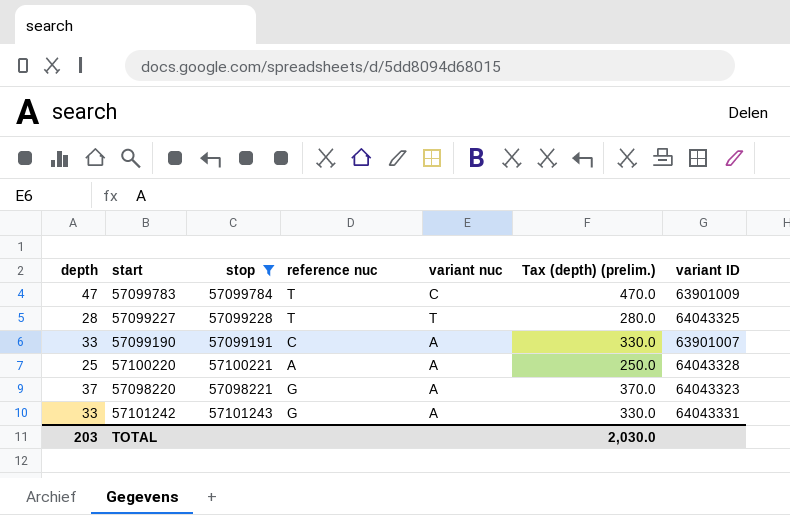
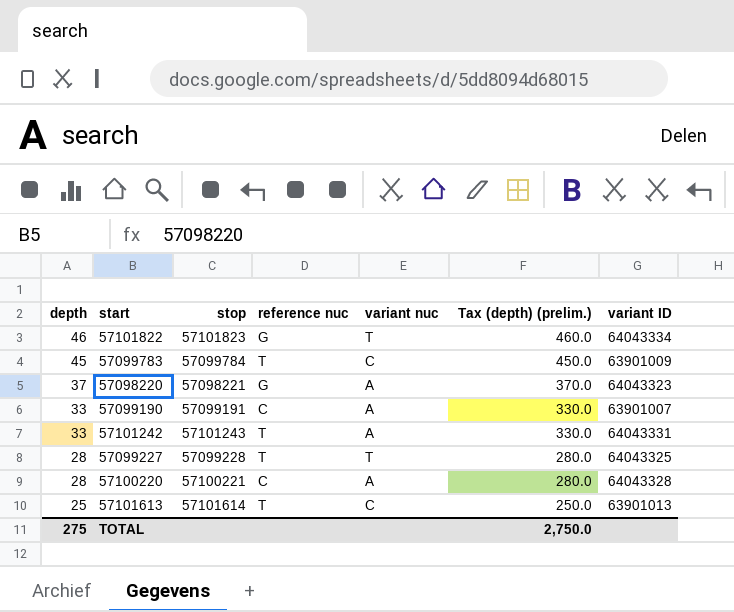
filter: stop <= 57101243 -> none
row order: none -> depth descending
57099783 | depth: 47 -> 45
57099783 | Tax (depth) (prelim.): 470.0 -> 450.0
57101242 | reference nuc: G -> T
57100220 | depth: 25 -> 28
57100220 | reference nuc: A -> C
57100220 | Tax (depth) (prelim.): 250.0 -> 280.0
TOTAL | depth: 203 -> 275
TOTAL | Tax (depth) (prelim.): 2,030.0 -> 2,750.0

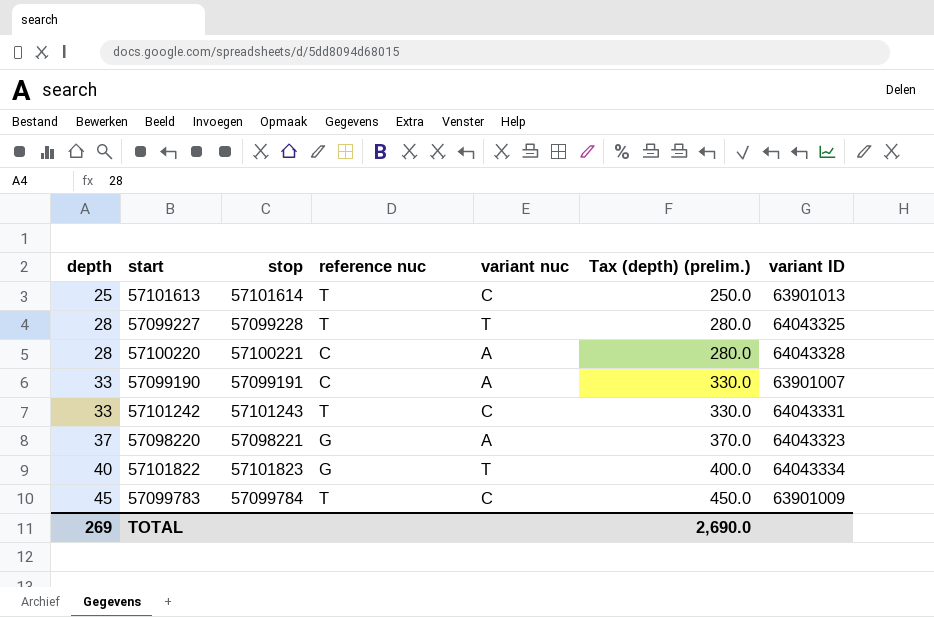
row order: depth descending -> depth ascending
57101242 | variant nuc: A -> C
57101822 | depth: 46 -> 40
57101822 | Tax (depth) (prelim.): 460.0 -> 400.0
TOTAL | depth: 275 -> 269
TOTAL | Tax (depth) (prelim.): 2,750.0 -> 2,690.0

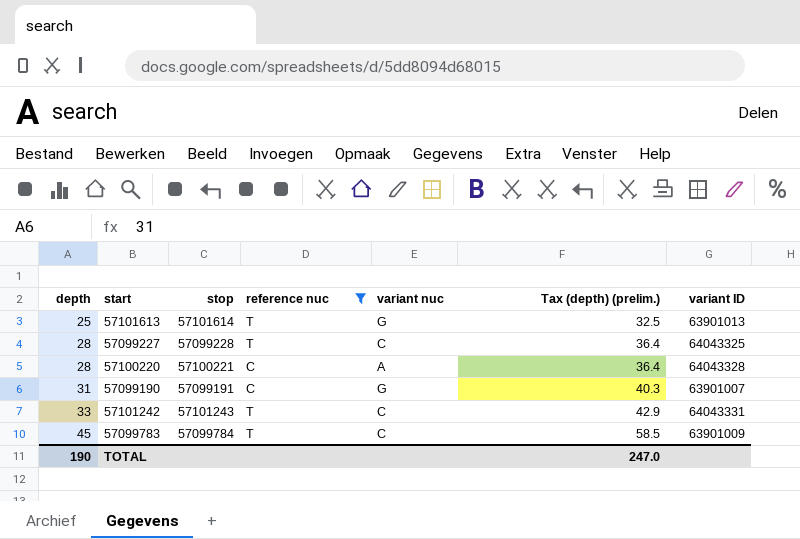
filter: none -> reference nuc != G
column Tax (depth) (prelim.) | formula: [depth] * 10 -> [depth] * 1.3
57101613 | variant nuc: C -> G
57099227 | variant nuc: T -> C
57099190 | depth: 33 -> 31
57099190 | variant nuc: A -> G
TOTAL | depth: 269 -> 190
TOTAL | Tax (depth) (prelim.): 2,690.0 -> 247.0

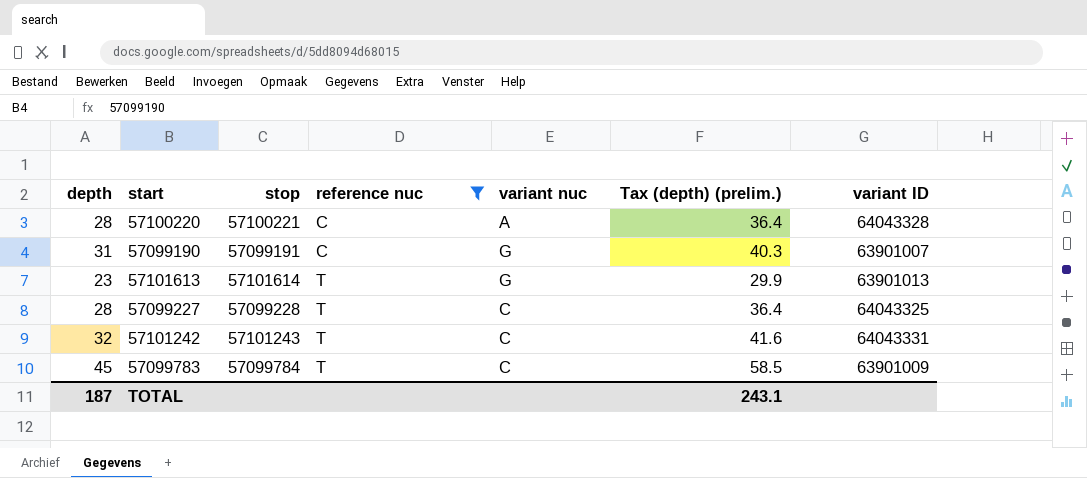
row order: depth ascending -> reference nuc ascending
57101613 | depth: 25 -> 23
57101613 | Tax (depth) (prelim.): 32.5 -> 29.9
57101242 | depth: 33 -> 32
57101242 | Tax (depth) (prelim.): 42.9 -> 41.6
TOTAL | depth: 190 -> 187
TOTAL | Tax (depth) (prelim.): 247.0 -> 243.1

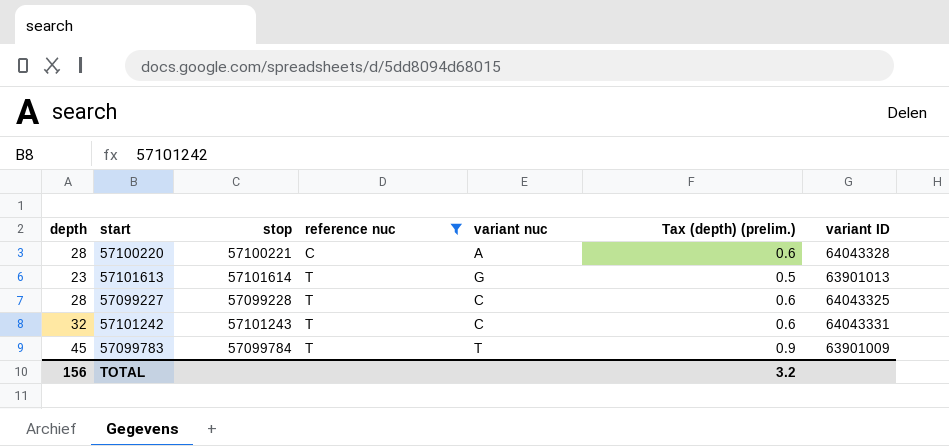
column Tax (depth) (prelim.) | formula: [depth] * 1.3 -> [depth] * 0.02
row 57099190: 31 | 57099191 | C | G | 40.3 | 63901007 -> none
57099783 | variant nuc: C -> T
TOTAL | depth: 187 -> 156
TOTAL | Tax (depth) (prelim.): 243.1 -> 3.2

